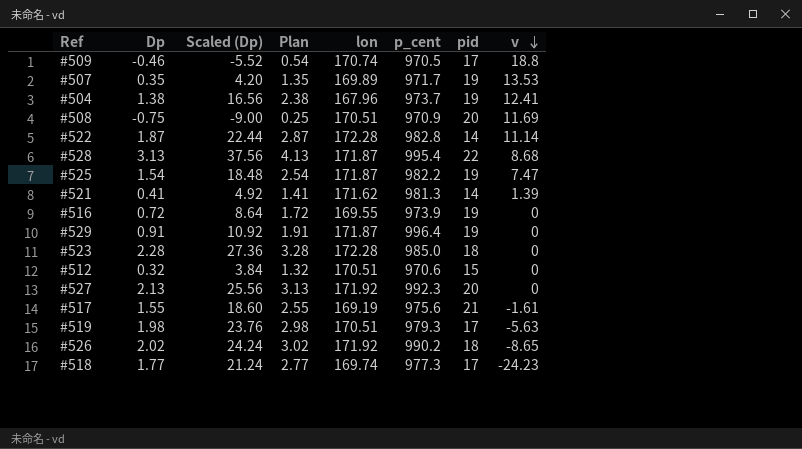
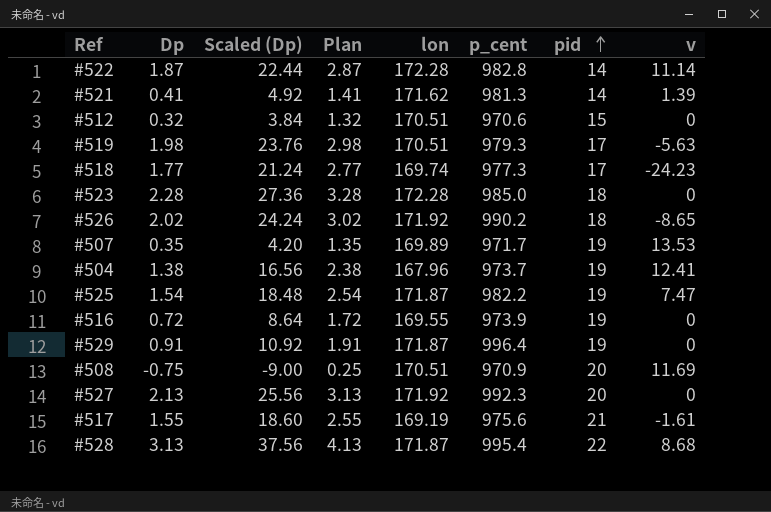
row order: v descending -> pid ascending
row #509: -0.46 | -5.52 | 0.54 | 170.74 | 970.5 | 17 | 18.8 -> none

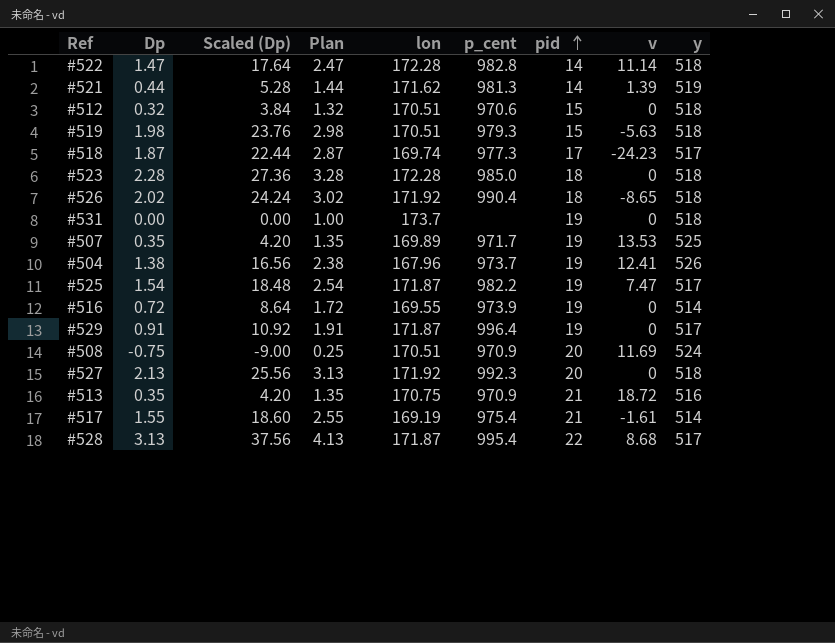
column y | position: none -> 9
#522 | Dp: 1.87 -> 1.47
#522 | Scaled (Dp): 22.44 -> 17.64
#522 | Plan: 2.87 -> 2.47
#521 | Dp: 0.41 -> 0.44
#521 | Scaled (Dp): 4.92 -> 5.28
#521 | Plan: 1.41 -> 1.44
#519 | pid: 17 -> 15
#518 | Dp: 1.77 -> 1.87
#518 | Scaled (Dp): 21.24 -> 22.44
#518 | Plan: 2.77 -> 2.87
#526 | p_cent: 990.2 -> 990.4
row #531: none -> 0.00 | 0.00 | 1.00 | 173.7 | none | 19 | 0 | 518
row #513: none -> 0.35 | 4.20 | 1.35 | 170.75 | 970.9 | 21 | 18.72 | 516
#517 | p_cent: 975.6 -> 975.4

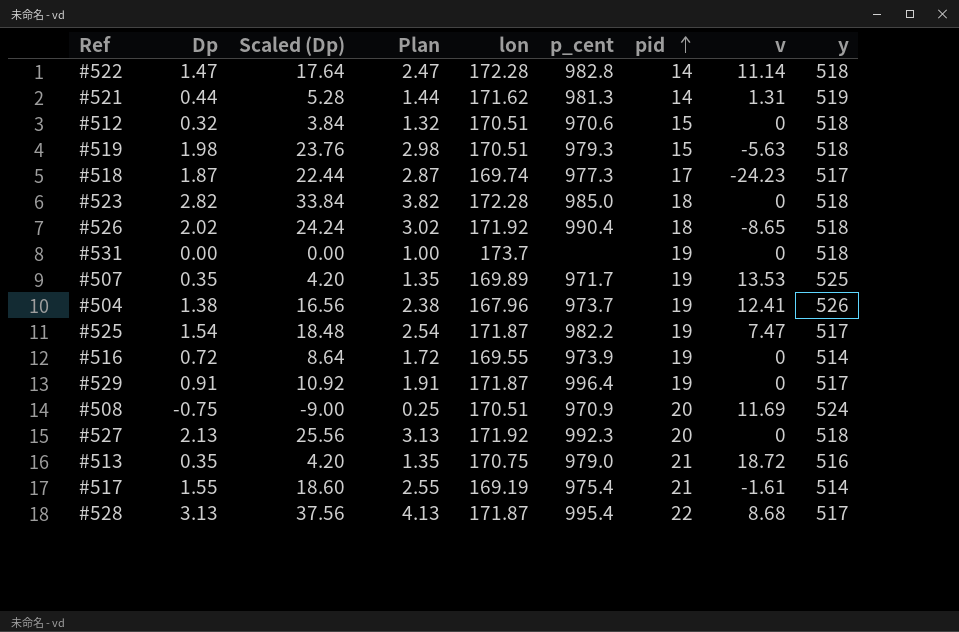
#521 | v: 1.39 -> 1.31
#523 | Dp: 2.28 -> 2.82
#523 | Scaled (Dp): 27.36 -> 33.84
#523 | Plan: 3.28 -> 3.82
#513 | p_cent: 970.9 -> 979.0

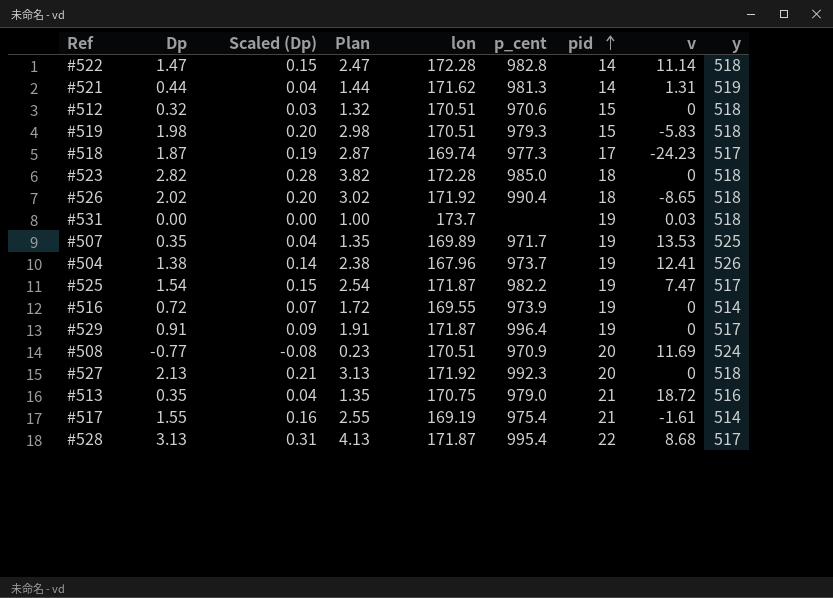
column Scaled (Dp) | formula: [Dp] * 12 -> [Dp] * 0.1
#519 | v: -5.63 -> -5.83
#531 | v: 0 -> 0.03
#508 | Dp: -0.75 -> -0.77
#508 | Plan: 0.25 -> 0.23

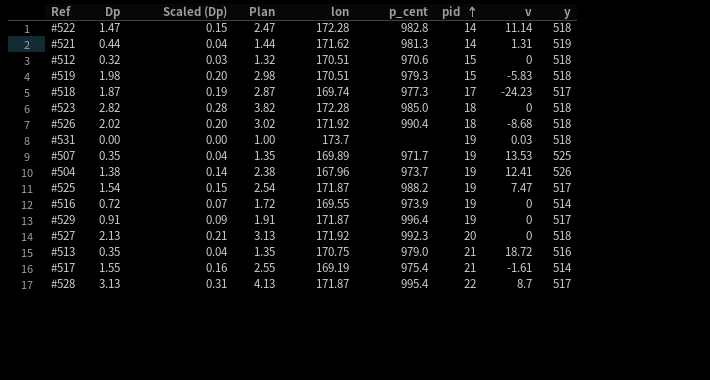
row #508: -0.77 | -0.08 | 0.23 | 170.51 | 970.9 | 20 | 11.69 | 524 -> none
#526 | v: -8.65 -> -8.68
#525 | p_cent: 982.2 -> 988.2
#528 | v: 8.68 -> 8.7

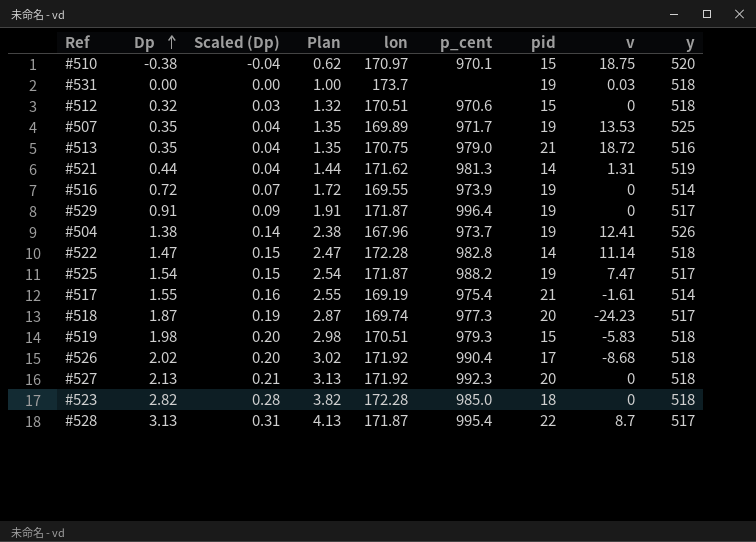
row order: pid ascending -> Dp ascending
row #510: none -> -0.38 | -0.04 | 0.62 | 170.97 | 970.1 | 15 | 18.75 | 520
#518 | pid: 17 -> 20
#526 | pid: 18 -> 17

